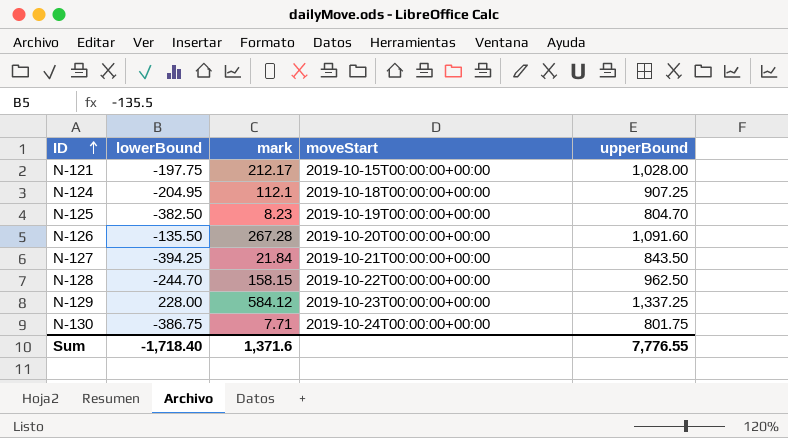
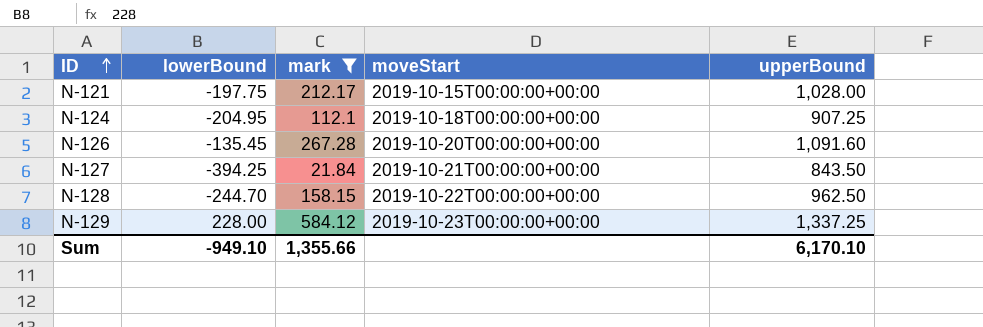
filter: none -> mark >= 21.84
N-126 | lowerBound: -135.50 -> -135.45
Sum | lowerBound: -1,718.40 -> -949.10
Sum | mark: 1,371.6 -> 1,355.66
Sum | upperBound: 7,776.55 -> 6,170.10

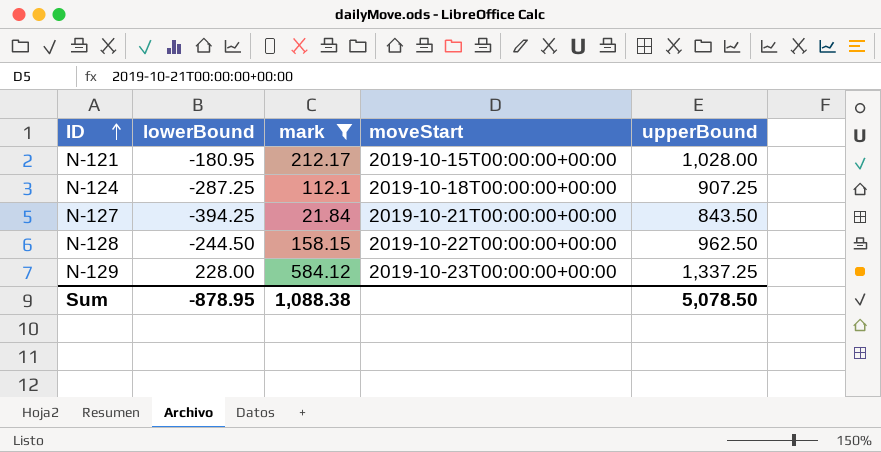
row N-126: -135.45 | 267.28 | 2019-10-20T00:00:00+00:00 | 1,091.60 -> none
N-121 | lowerBound: -197.75 -> -180.95
N-124 | lowerBound: -204.95 -> -287.25
N-128 | lowerBound: -244.70 -> -244.50
Sum | lowerBound: -949.10 -> -878.95
Sum | mark: 1,355.66 -> 1,088.38
Sum | upperBound: 6,170.10 -> 5,078.50

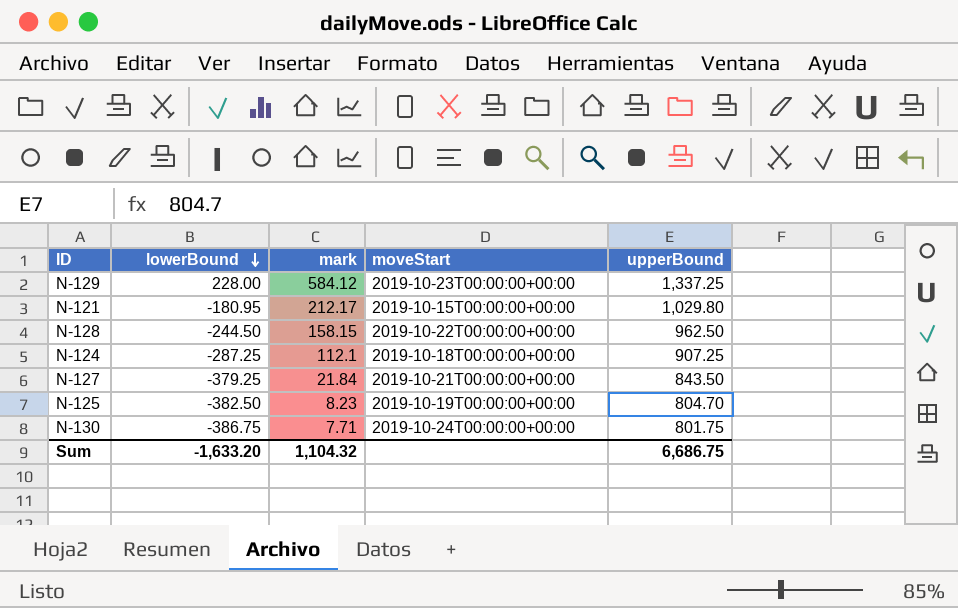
filter: mark >= 21.84 -> none
row order: ID ascending -> lowerBound descending
N-121 | upperBound: 1,028.00 -> 1,029.80
N-127 | lowerBound: -394.25 -> -379.25
Sum | lowerBound: -878.95 -> -1,633.20
Sum | mark: 1,088.38 -> 1,104.32
Sum | upperBound: 5,078.50 -> 6,686.75

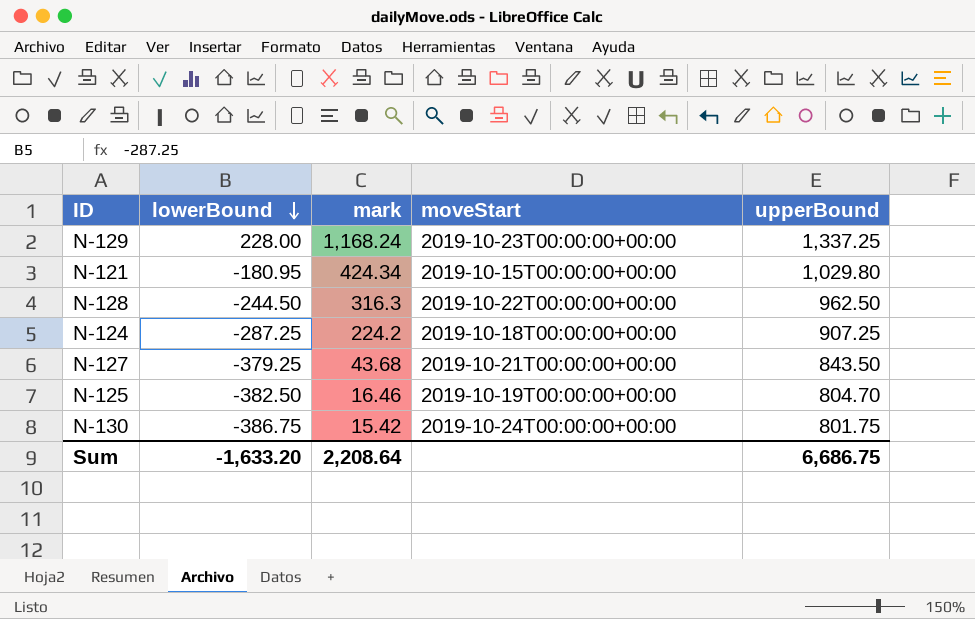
N-129 | mark: 584.12 -> 1,168.24
N-121 | mark: 212.17 -> 424.34
N-128 | mark: 158.15 -> 316.3
N-124 | mark: 112.1 -> 224.2
N-127 | mark: 21.84 -> 43.68
N-125 | mark: 8.23 -> 16.46
N-130 | mark: 7.71 -> 15.42
Sum | mark: 1,104.32 -> 2,208.64

